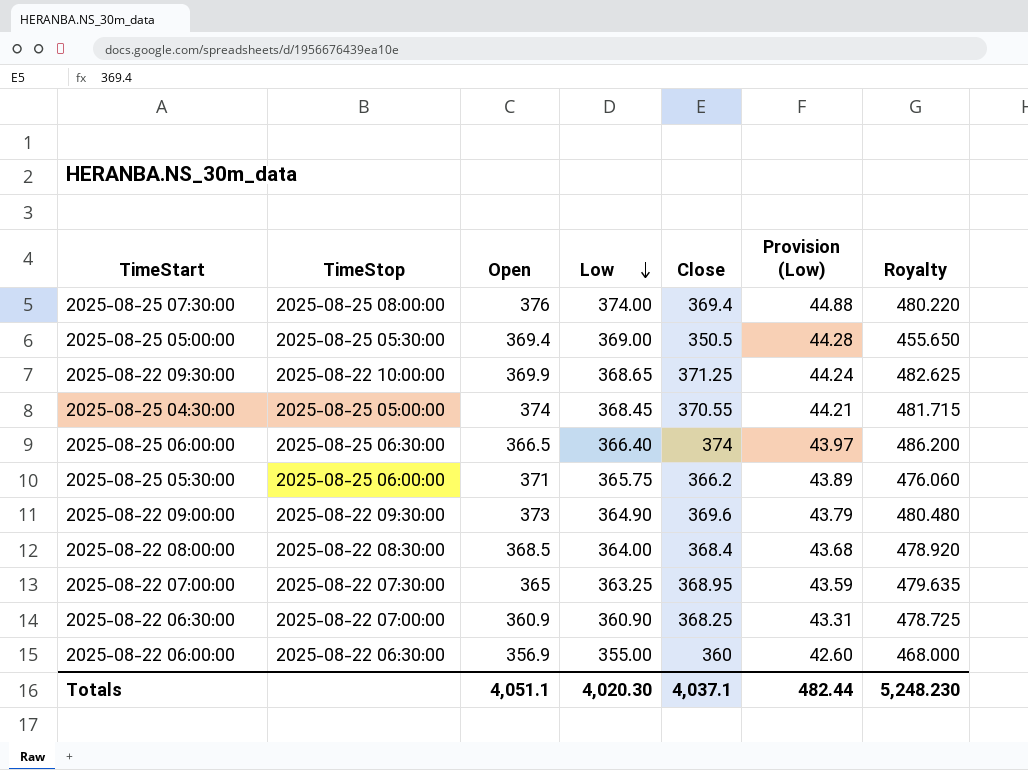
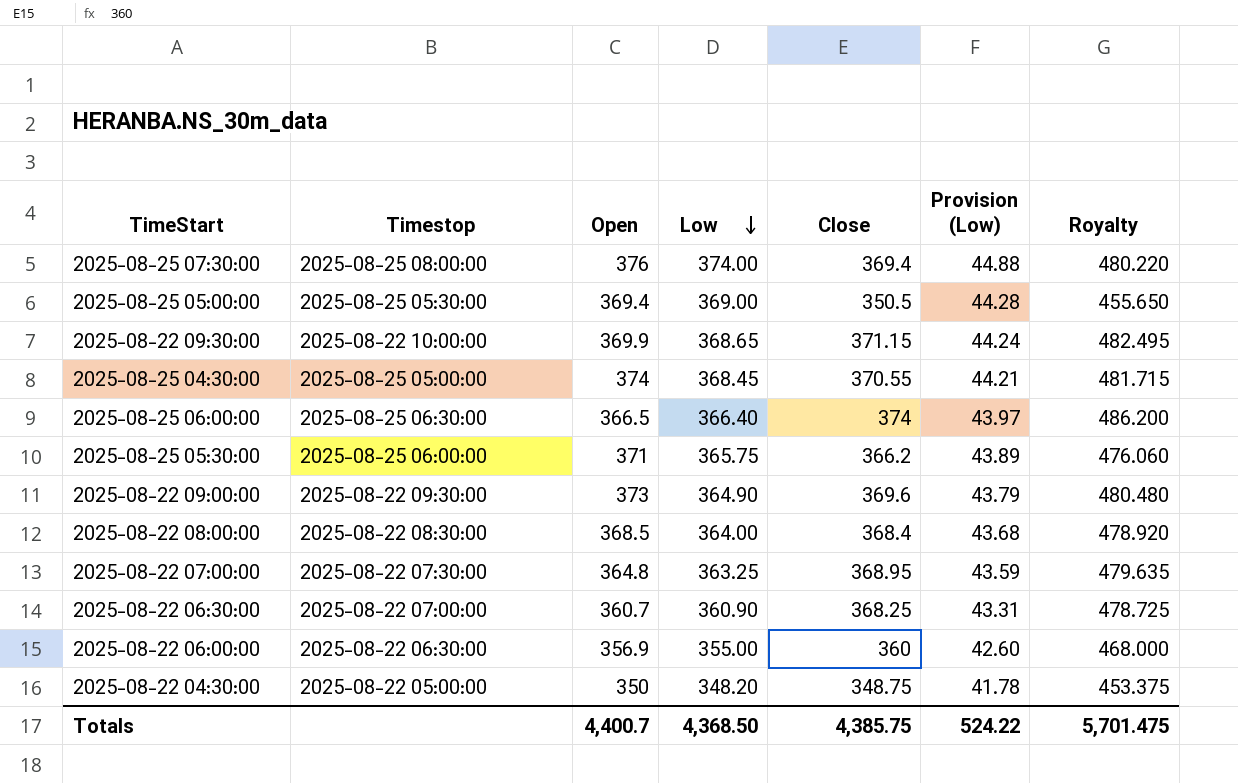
column name: TimeStop -> Timestop
2025-08-22 09:30:00 | Close: 371.25 -> 371.15
2025-08-22 09:30:00 | Royalty: 482.625 -> 482.495
2025-08-22 07:00:00 | Open: 365 -> 364.8
2025-08-22 06:30:00 | Open: 360.9 -> 360.7
row 2025-08-22 04:30:00: none -> 2025-08-22 05:00:00 | 350 | 348.20 | 348.75 | 41.78 | 453.375
Totals | Open: 4,051.1 -> 4,400.7
Totals | Low: 4,020.30 -> 4,368.50
Totals | Close: 4,037.1 -> 4,385.75
Totals | Provision (Low): 482.44 -> 524.22
Totals | Royalty: 5,248.230 -> 5,701.475

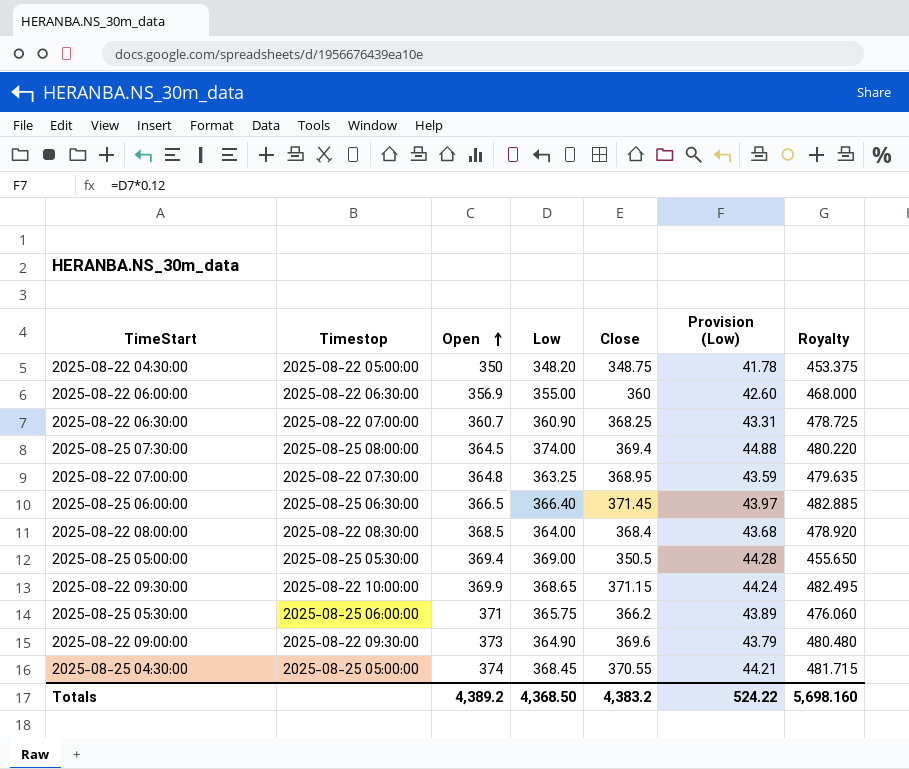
row order: Low descending -> Open ascending
2025-08-25 07:30:00 | Open: 376 -> 364.5
2025-08-25 06:00:00 | Close: 374 -> 371.45
2025-08-25 06:00:00 | Royalty: 486.200 -> 482.885
Totals | Open: 4,400.7 -> 4,389.2
Totals | Close: 4,385.75 -> 4,383.2
Totals | Royalty: 5,701.475 -> 5,698.160

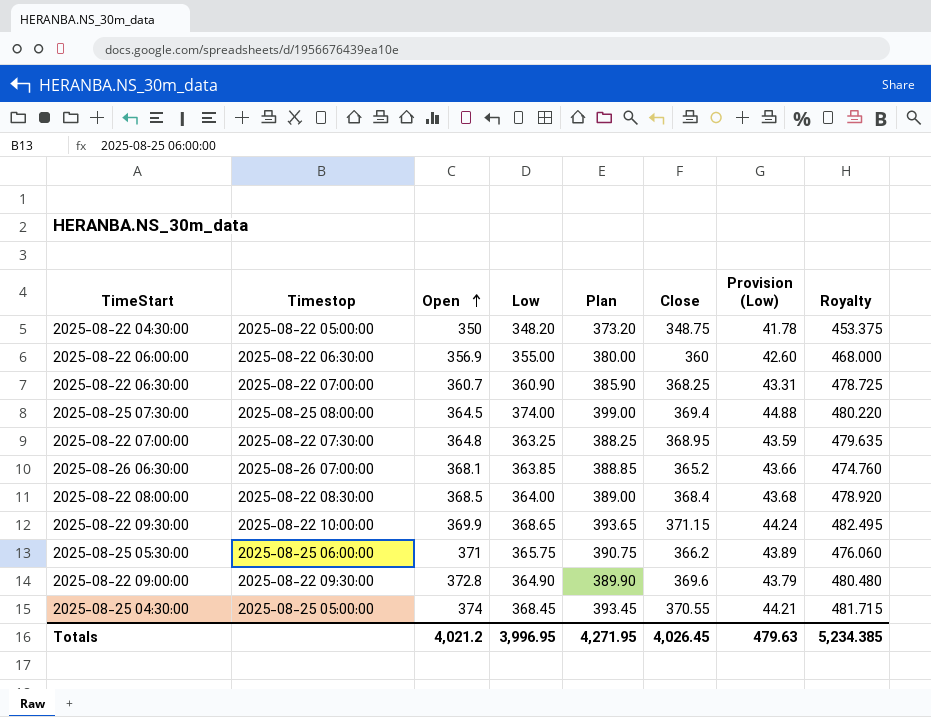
column Plan | formula: none -> [Low] + 25
row 2025-08-25 06:00:00: 2025-08-25 06:30:00 | 366.5 | 366.40 | 371.45 | 43.97 | 482.885 -> none
row 2025-08-25 05:00:00: 2025-08-25 05:30:00 | 369.4 | 369.00 | 350.5 | 44.28 | 455.650 -> none
row 2025-08-26 06:30:00: none -> 2025-08-26 07:00:00 | 368.1 | 363.85 | 388.85 | 365.2 | 43.66 | 474.760
2025-08-22 09:00:00 | Open: 373 -> 372.8
Totals | Open: 4,389.2 -> 4,021.2
Totals | Low: 4,368.50 -> 3,996.95
Totals | Close: 4,383.2 -> 4,026.45
Totals | Provision (Low): 524.22 -> 479.63
Totals | Royalty: 5,698.160 -> 5,234.385

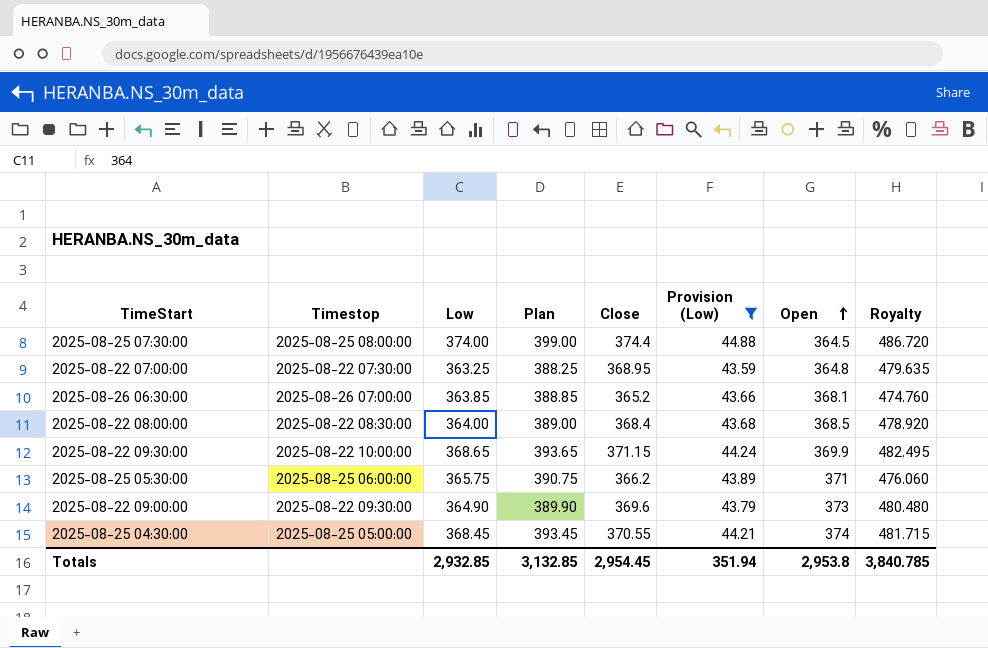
filter: none -> Provision (Low) >= 43.59
column Open | position: 3 -> 7
2025-08-25 07:30:00 | Close: 369.4 -> 374.4
2025-08-25 07:30:00 | Royalty: 480.220 -> 486.720
2025-08-22 09:00:00 | Open: 372.8 -> 373
Totals | Low: 3,996.95 -> 2,932.85
Totals | Plan: 4,271.95 -> 3,132.85
Totals | Close: 4,026.45 -> 2,954.45
Totals | Provision (Low): 479.63 -> 351.94
Totals | Open: 4,021.2 -> 2,953.8
Totals | Royalty: 5,234.385 -> 3,840.785

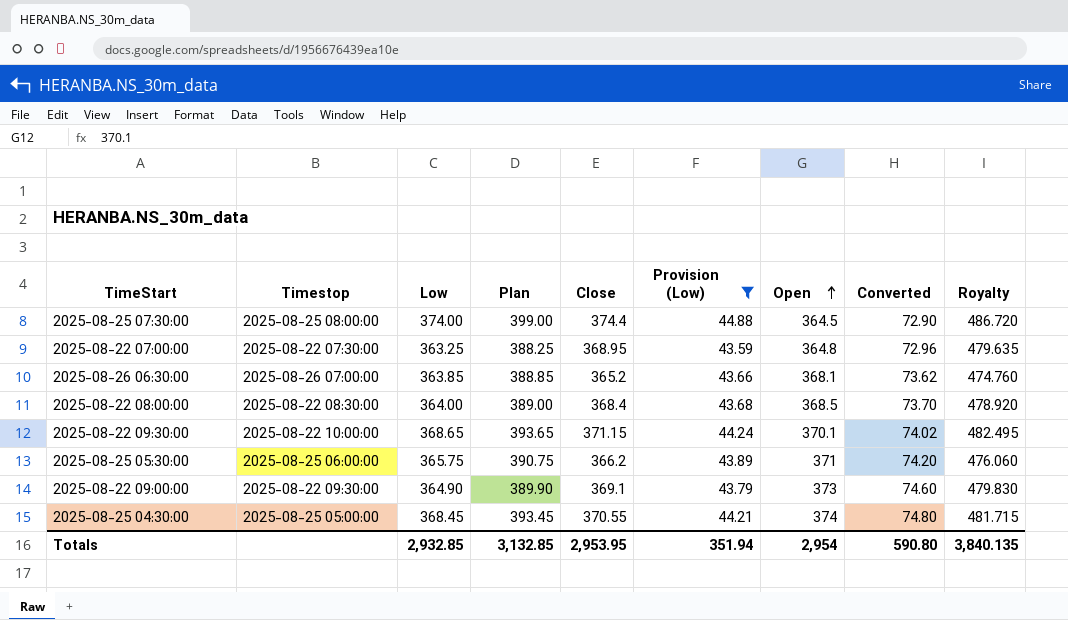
column Converted | formula: none -> [Open] * 0.2
2025-08-22 09:30:00 | Open: 369.9 -> 370.1
2025-08-22 09:00:00 | Close: 369.6 -> 369.1
2025-08-22 09:00:00 | Royalty: 480.480 -> 479.830
Totals | Close: 2,954.45 -> 2,953.95
Totals | Open: 2,953.8 -> 2,954
Totals | Royalty: 3,840.785 -> 3,840.135

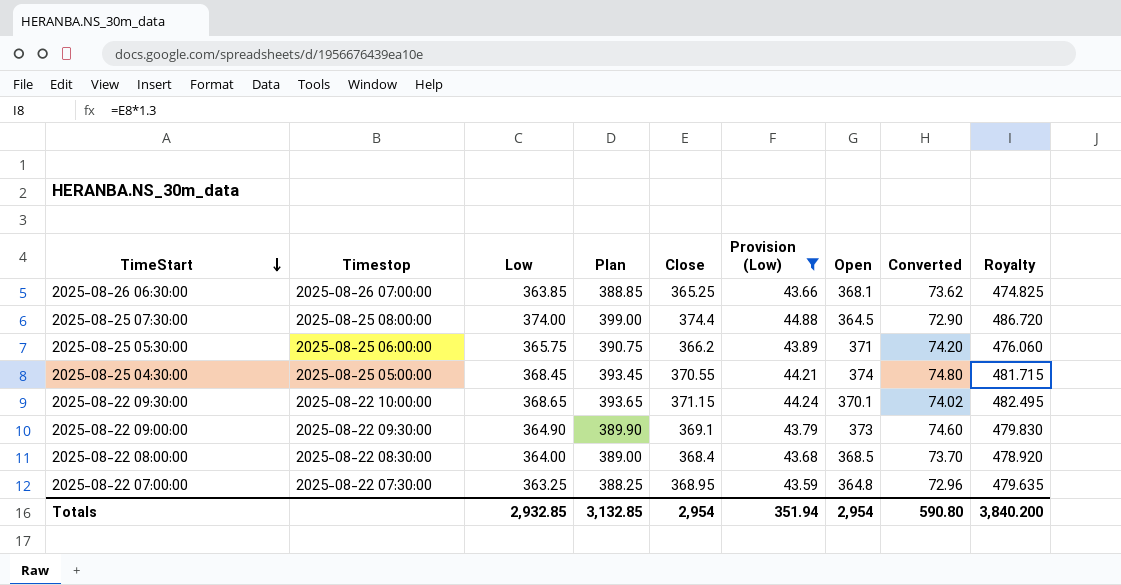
row order: Open ascending -> TimeStart descending
2025-08-26 06:30:00 | Close: 365.2 -> 365.25
2025-08-26 06:30:00 | Royalty: 474.760 -> 474.825
Totals | Close: 2,953.95 -> 2,954
Totals | Royalty: 3,840.135 -> 3,840.200

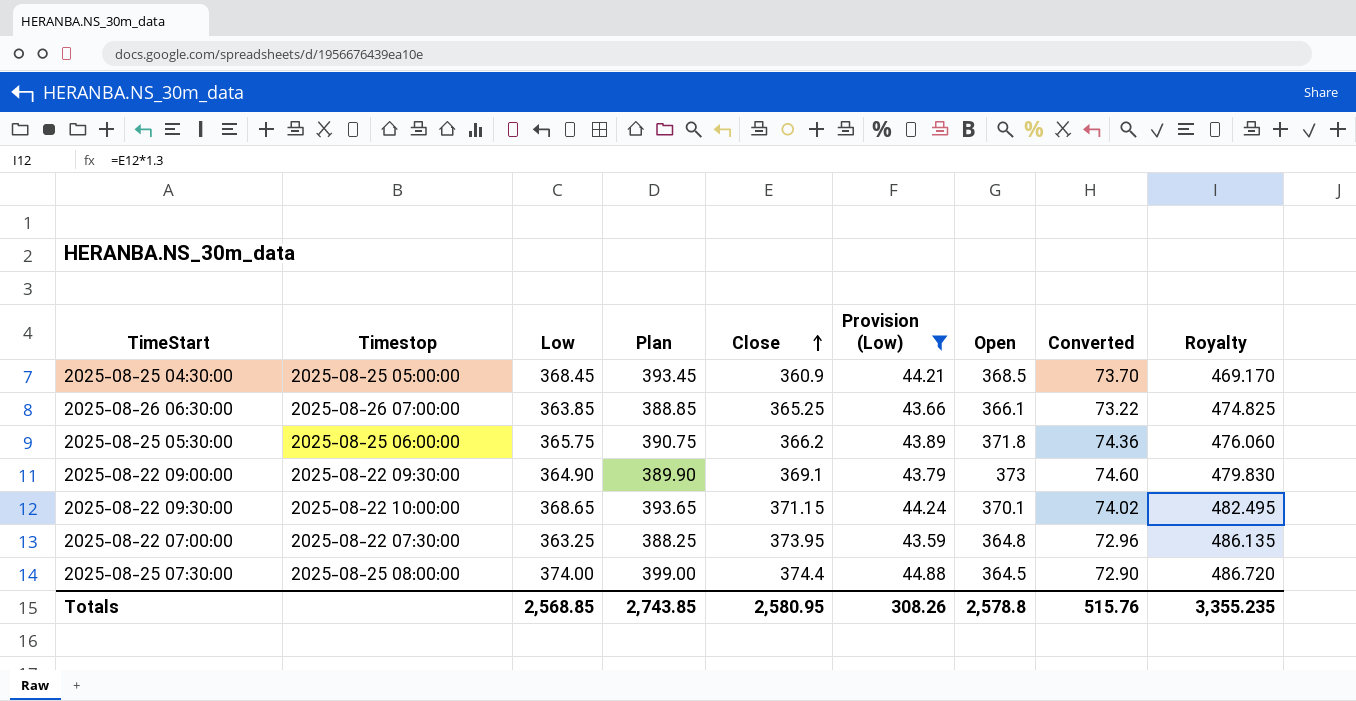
row order: TimeStart descending -> Close ascending
row 2025-08-22 08:00:00: 2025-08-22 08:30:00 | 364.00 | 389.00 | 368.4 | 43.68 | 368.5 | 73.70 | 478.920 -> none
2025-08-25 04:30:00 | Close: 370.55 -> 360.9
2025-08-25 04:30:00 | Open: 374 -> 368.5
2025-08-25 04:30:00 | Converted: 74.80 -> 73.70
2025-08-25 04:30:00 | Royalty: 481.715 -> 469.170
2025-08-26 06:30:00 | Open: 368.1 -> 366.1
2025-08-26 06:30:00 | Converted: 73.62 -> 73.22
2025-08-25 05:30:00 | Open: 371 -> 371.8
2025-08-25 05:30:00 | Converted: 74.20 -> 74.36
2025-08-22 07:00:00 | Close: 368.95 -> 373.95
2025-08-22 07:00:00 | Royalty: 479.635 -> 486.135
Totals | Low: 2,932.85 -> 2,568.85
Totals | Plan: 3,132.85 -> 2,743.85
Totals | Close: 2,954 -> 2,580.95
Totals | Provision (Low): 351.94 -> 308.26
Totals | Open: 2,954 -> 2,578.8
Totals | Converted: 590.80 -> 515.76
Totals | Royalty: 3,840.200 -> 3,355.235

